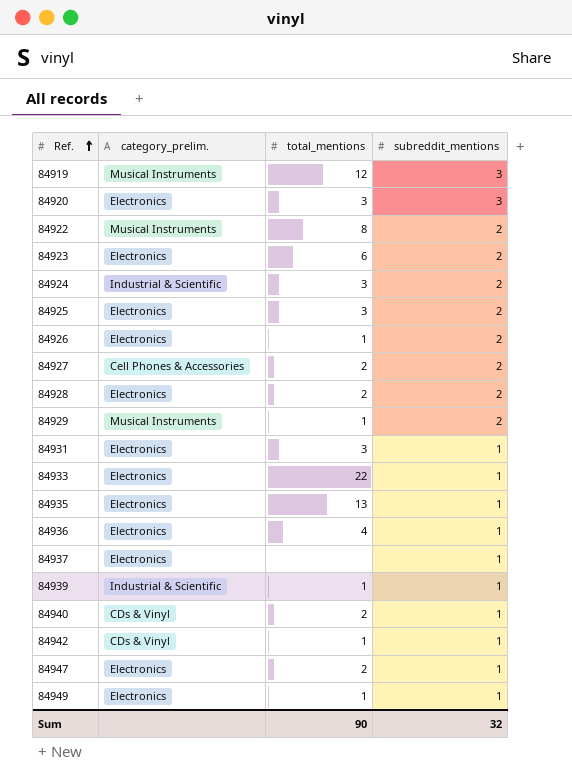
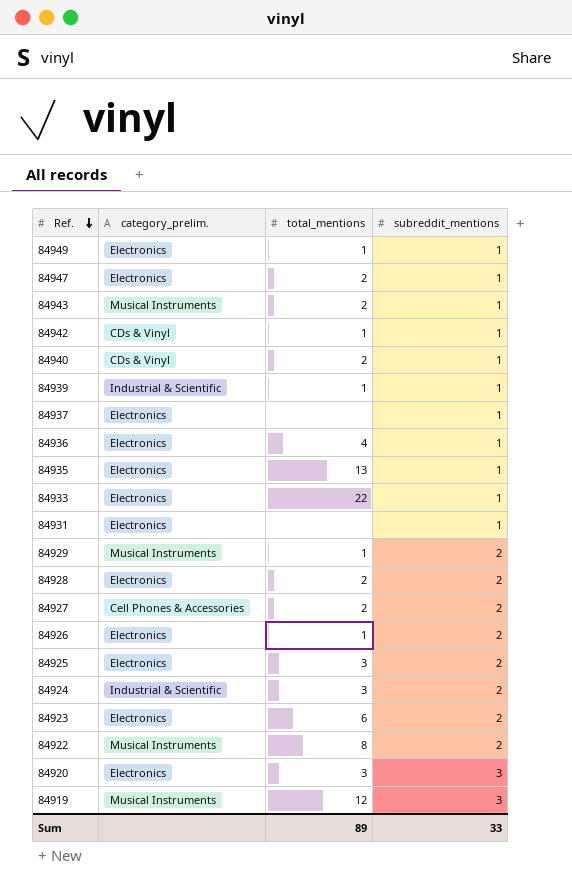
row order: Ref. ascending -> Ref. descending
row 84943: none -> Musical Instruments | 2 | 1
84931 | total_mentions: 3 -> none
Sum | total_mentions: 90 -> 89
Sum | subreddit_mentions: 32 -> 33

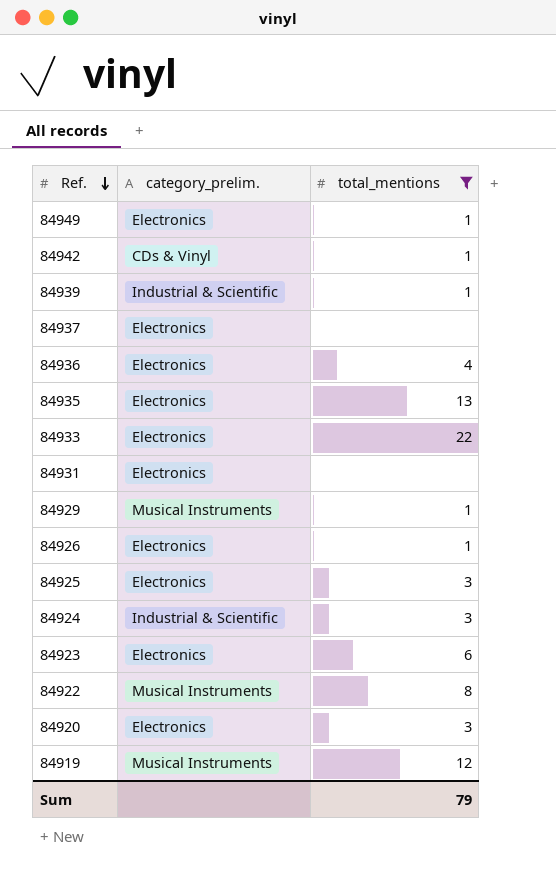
filter: none -> total_mentions != 2
column subreddit_mentions | position: 4 -> none
Sum | total_mentions: 89 -> 79

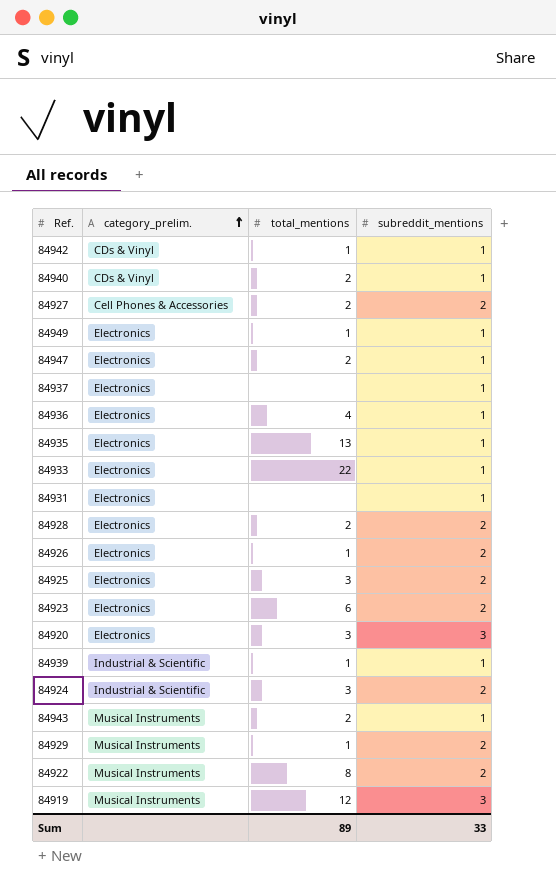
filter: total_mentions != 2 -> none
row order: Ref. descending -> category_prelim. ascending
column subreddit_mentions | position: none -> 4
Sum | total_mentions: 79 -> 89

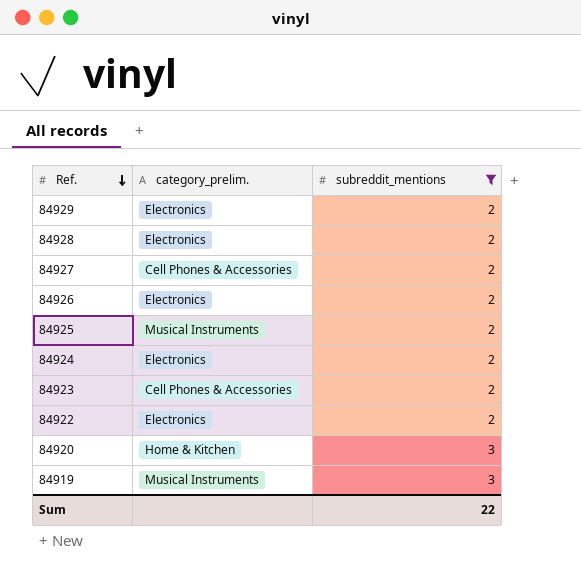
filter: none -> subreddit_mentions != 1
row order: category_prelim. ascending -> Ref. descending
column total_mentions | position: 3 -> none
84929 | category_prelim.: Musical Instruments -> Electronics
84925 | category_prelim.: Electronics -> Musical Instruments
84924 | category_prelim.: Industrial & Scientific -> Electronics
84923 | category_prelim.: Electronics -> Cell Phones & Accessories
84922 | category_prelim.: Musical Instruments -> Electronics
84920 | category_prelim.: Electronics -> Home & Kitchen
Sum | subreddit_mentions: 33 -> 22

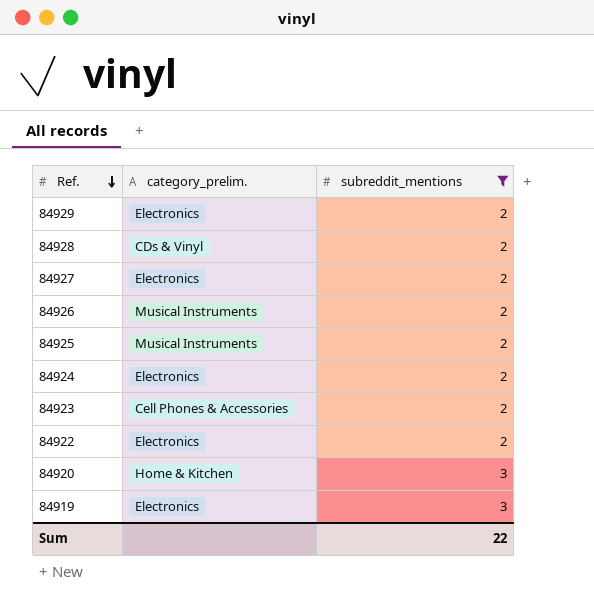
84928 | category_prelim.: Electronics -> CDs & Vinyl
84927 | category_prelim.: Cell Phones & Accessories -> Electronics
84926 | category_prelim.: Electronics -> Musical Instruments
84919 | category_prelim.: Musical Instruments -> Electronics

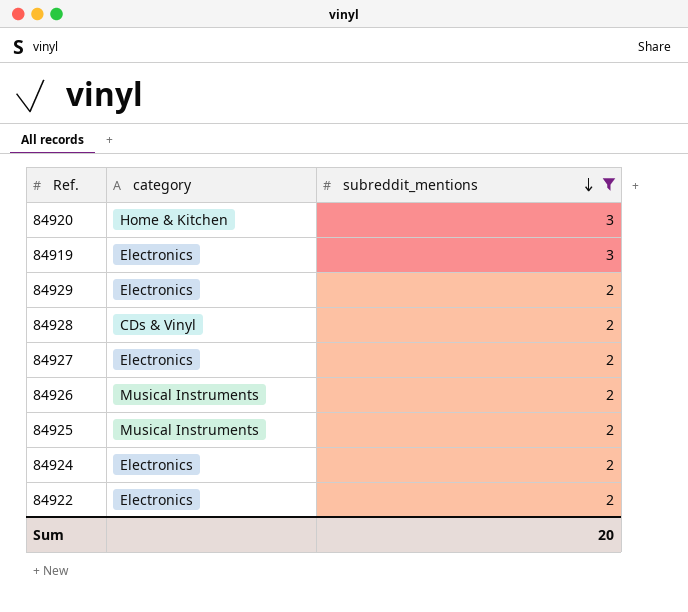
row order: Ref. descending -> subreddit_mentions descending
column name: category_prelim. -> category
row 84923: Cell Phones & Accessories | 2 -> none
Sum | subreddit_mentions: 22 -> 20

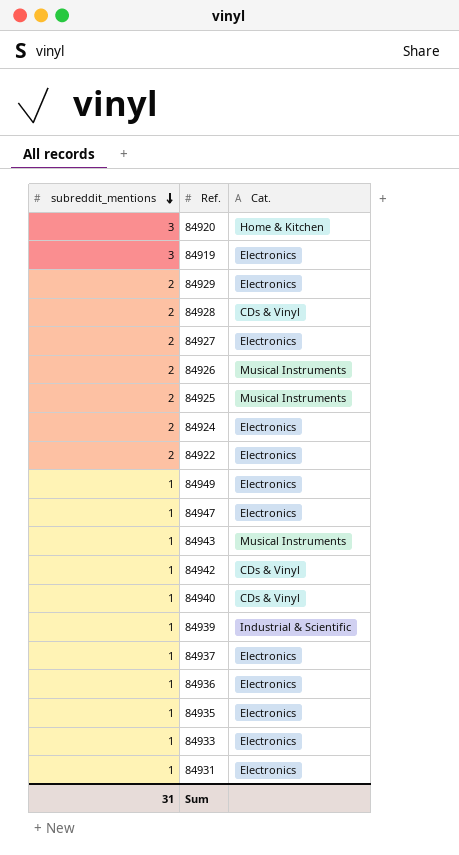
filter: subreddit_mentions != 1 -> none
column subreddit_mentions | position: 3 -> 1
column name: category -> Cat.
Sum | subreddit_mentions: 20 -> 31

